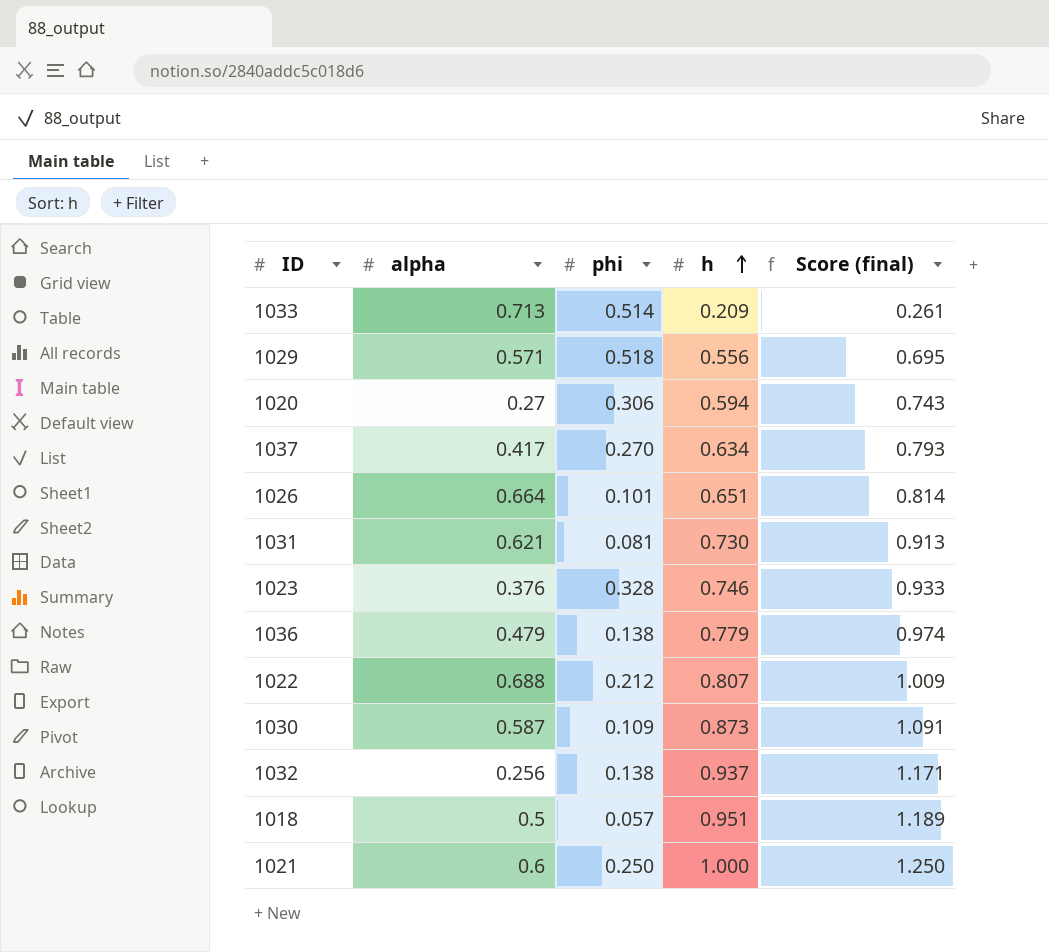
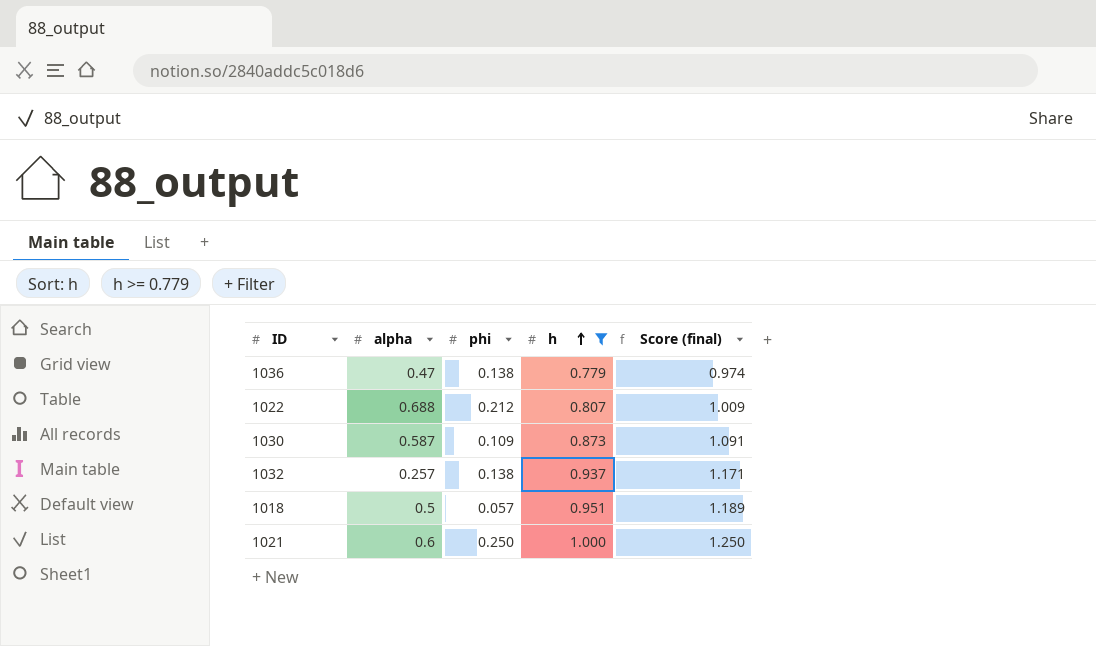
filter: none -> h >= 0.779
1036 | alpha: 0.479 -> 0.47
1032 | alpha: 0.256 -> 0.257

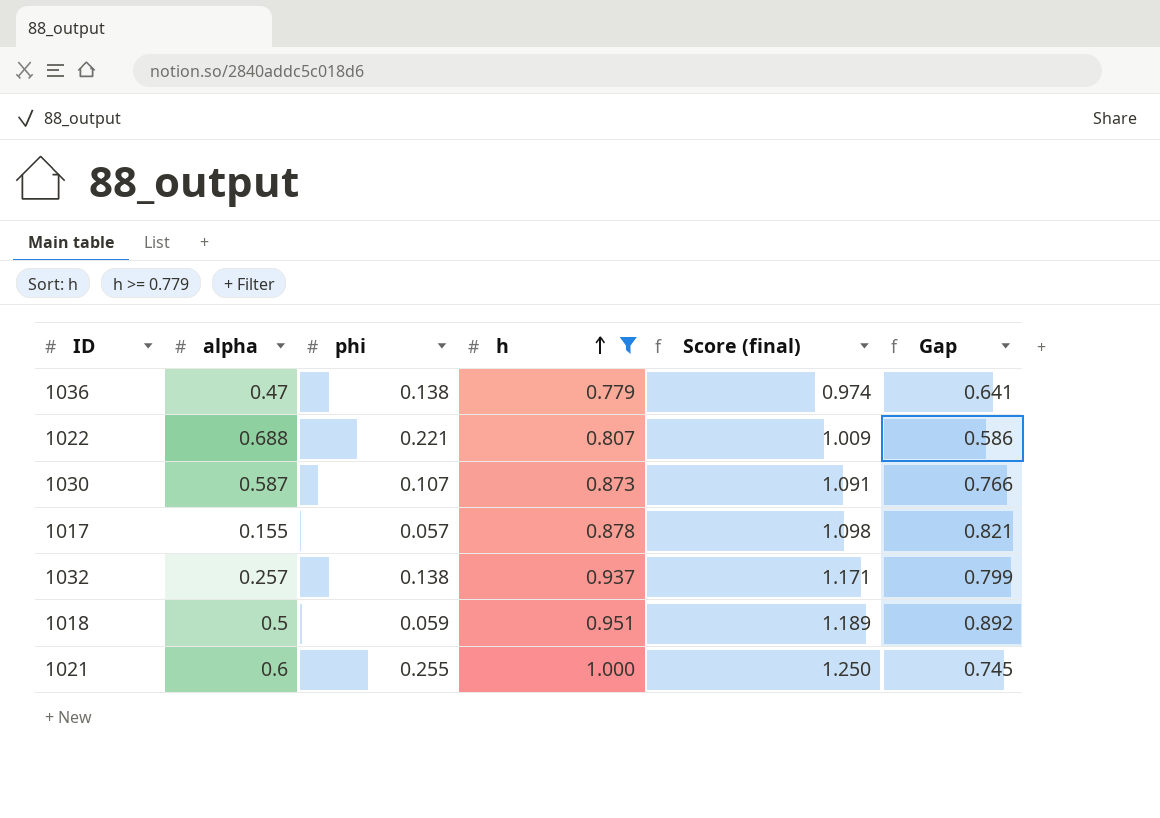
column Gap | formula: none -> [h] - [phi]
1022 | phi: 0.212 -> 0.221
1030 | phi: 0.109 -> 0.107
row 1017: none -> 0.155 | 0.057 | 0.878 | 1.098 | 0.821
1018 | phi: 0.057 -> 0.059
1021 | phi: 0.250 -> 0.255

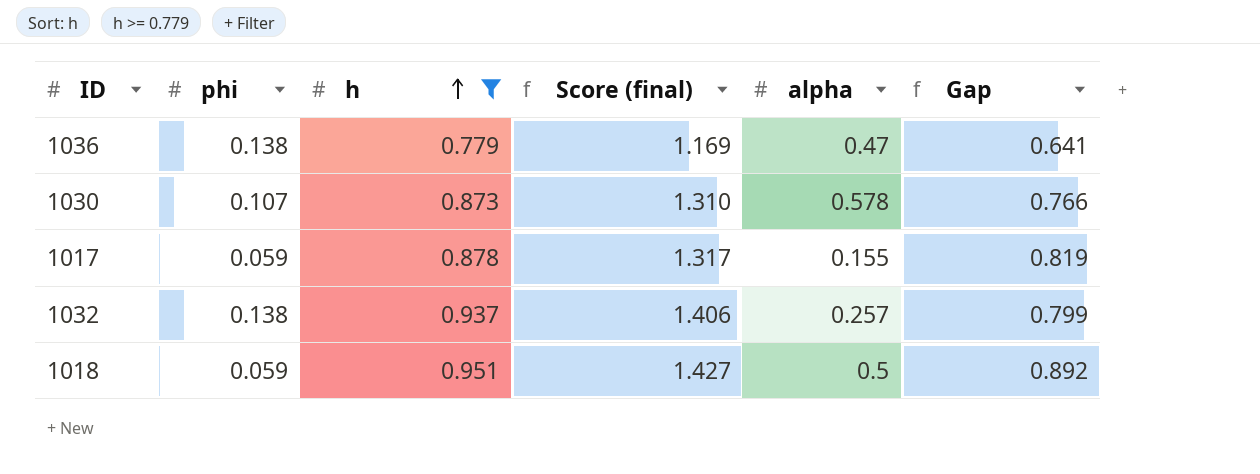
column Score (final) | formula: [h] * 1.25 -> [h] * 1.5
column alpha | position: 2 -> 5
row 1022: 0.688 | 0.221 | 0.807 | 1.009 | 0.586 -> none
row 1021: 0.6 | 0.255 | 1.000 | 1.250 | 0.745 -> none
1030 | alpha: 0.587 -> 0.578
1017 | phi: 0.057 -> 0.059
1017 | Gap: 0.821 -> 0.819

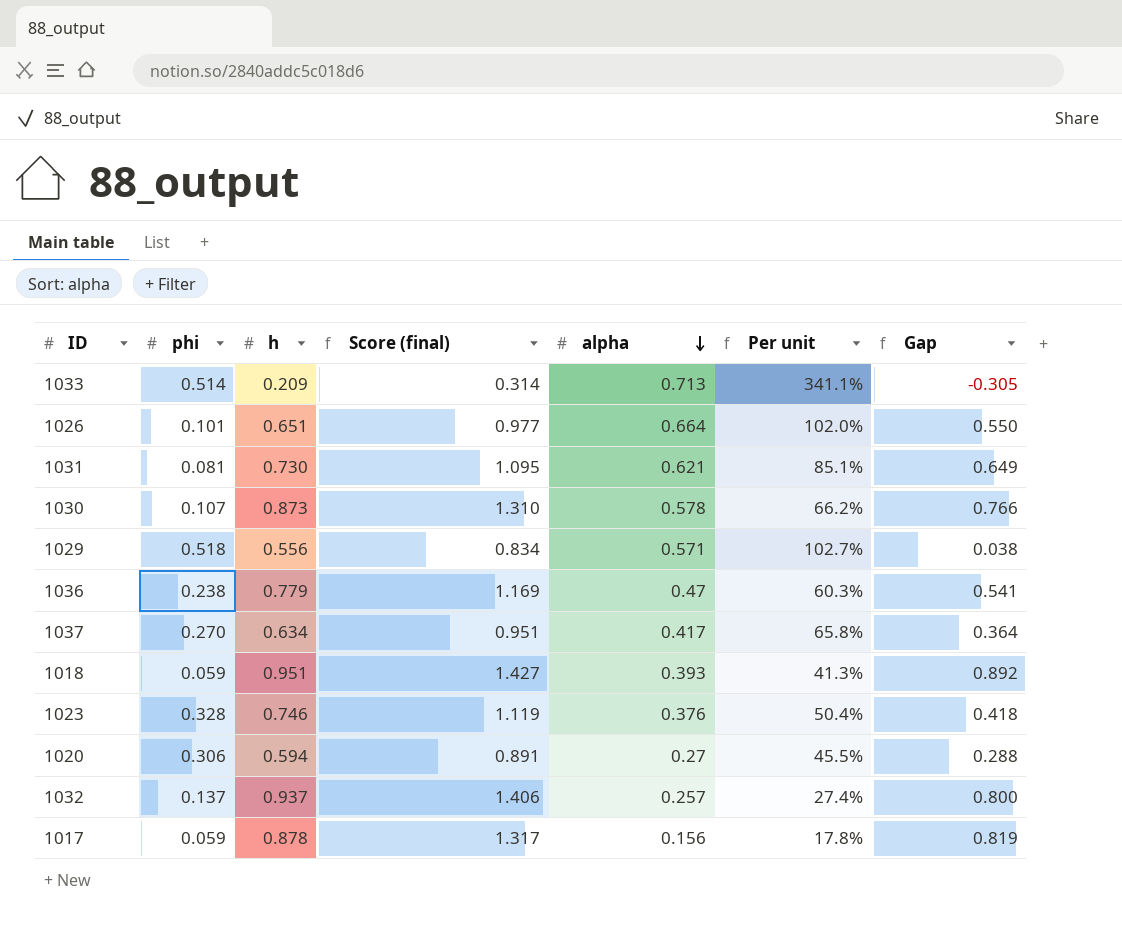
filter: h >= 0.779 -> none
row order: h ascending -> alpha descending
column Per unit | formula: none -> [alpha] / [h]
1036 | phi: 0.138 -> 0.238
1036 | Gap: 0.641 -> 0.541
1018 | alpha: 0.5 -> 0.393
1032 | phi: 0.138 -> 0.137
1032 | Gap: 0.799 -> 0.800
1017 | alpha: 0.155 -> 0.156

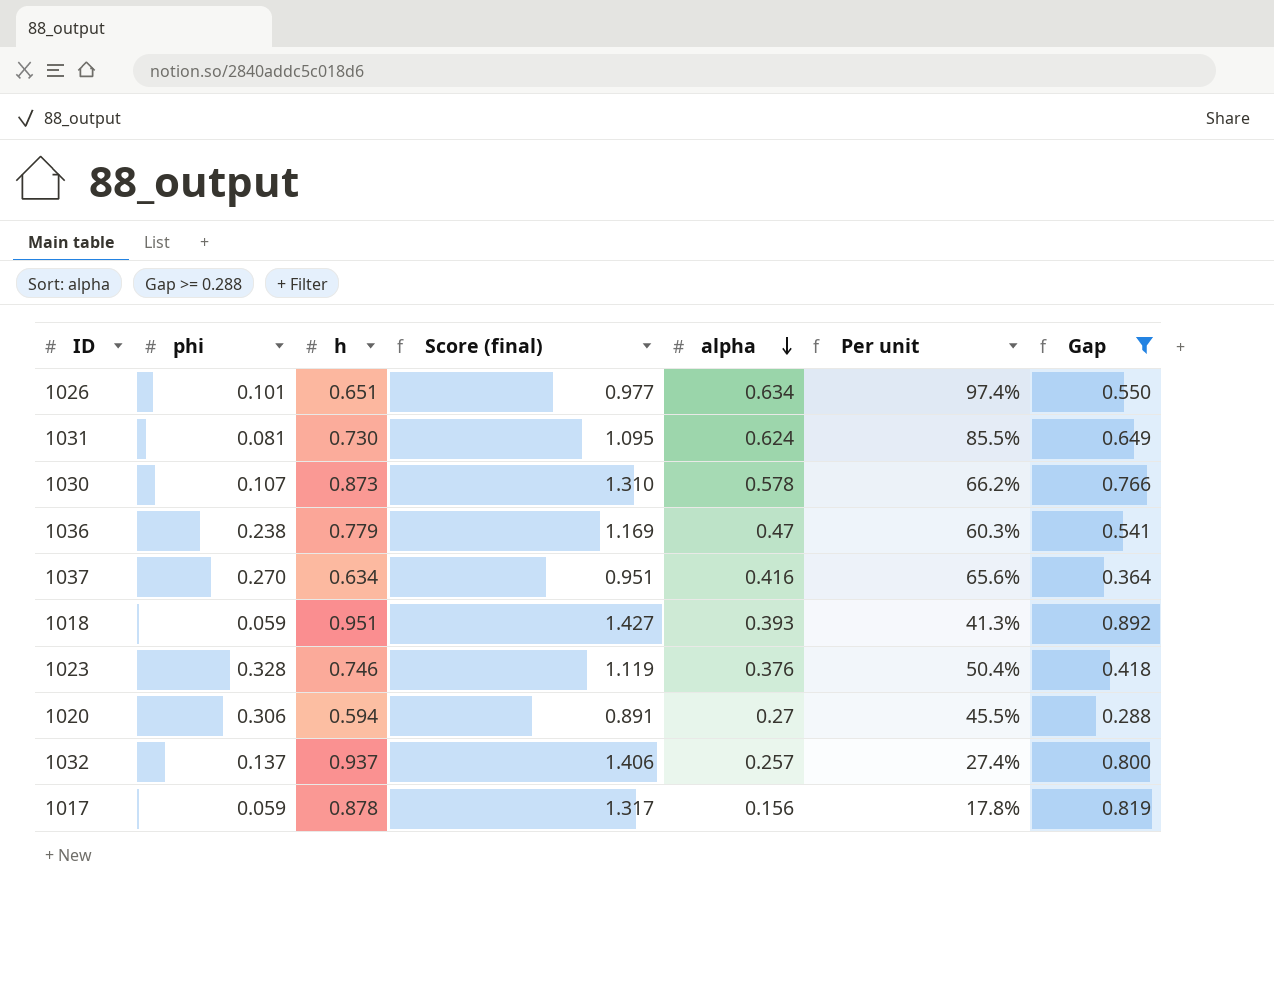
filter: none -> Gap >= 0.288
1026 | alpha: 0.664 -> 0.634
1026 | Per unit: 102.0% -> 97.4%
1031 | alpha: 0.621 -> 0.624
1031 | Per unit: 85.1% -> 85.5%
1037 | alpha: 0.417 -> 0.416
1037 | Per unit: 65.8% -> 65.6%

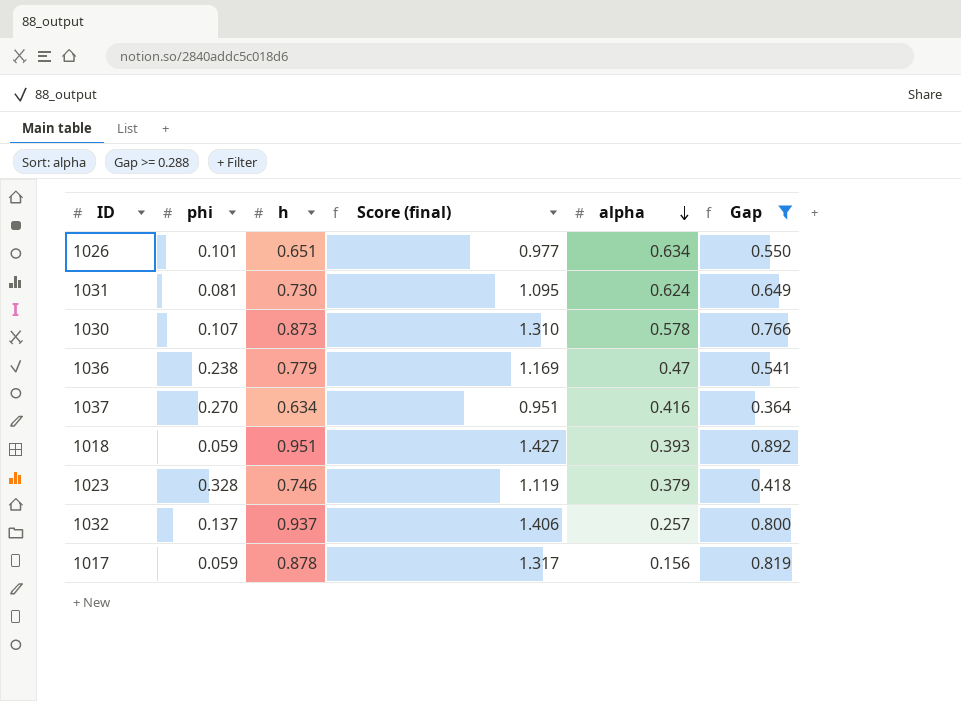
column Per unit | formula: [alpha] / [h] -> none
row 1020: 0.306 | 0.594 | 0.891 | 0.27 | 45.5% | 0.288 -> none
1023 | alpha: 0.376 -> 0.379

